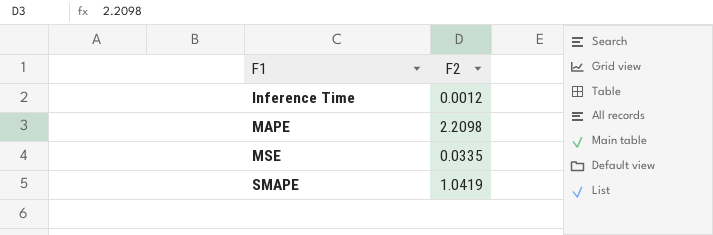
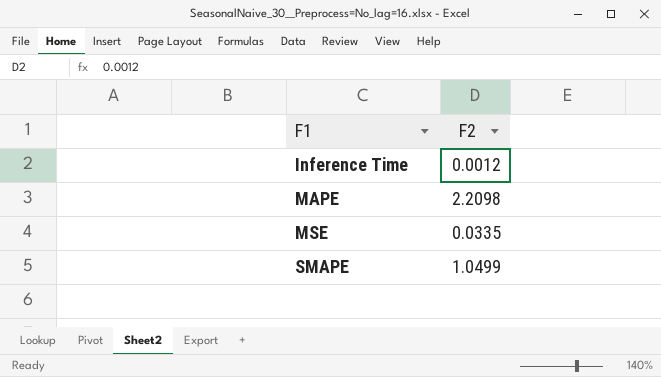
SMAPE | F2: 1.0419 -> 1.0499

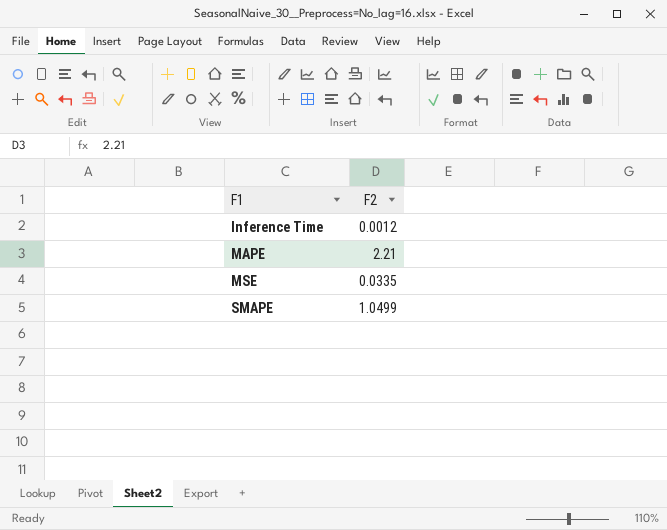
MAPE | F2: 2.2098 -> 2.21

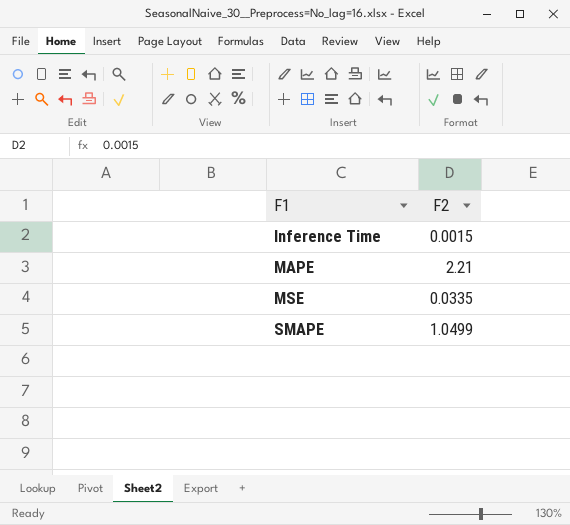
Inference Time | F2: 0.0012 -> 0.0015

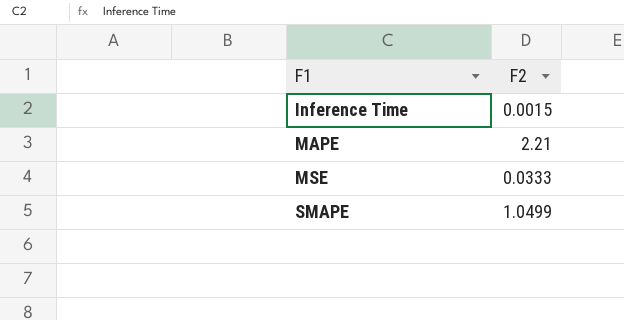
MSE | F2: 0.0335 -> 0.0333

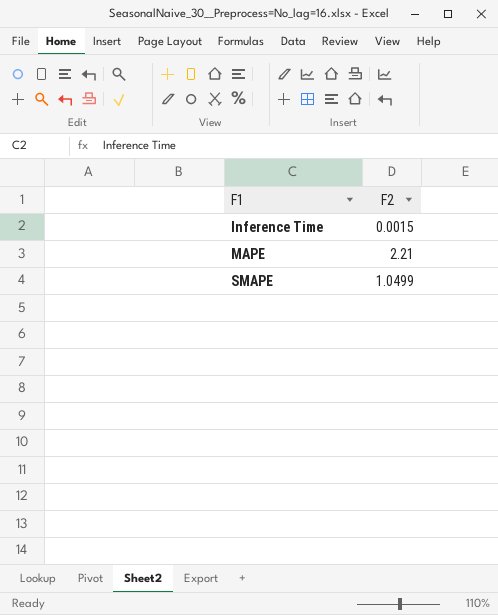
row MSE: 0.0333 -> none

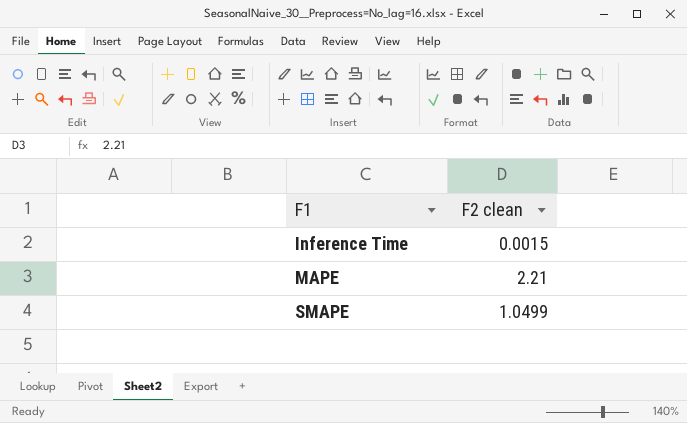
column name: F2 -> F2 clean

